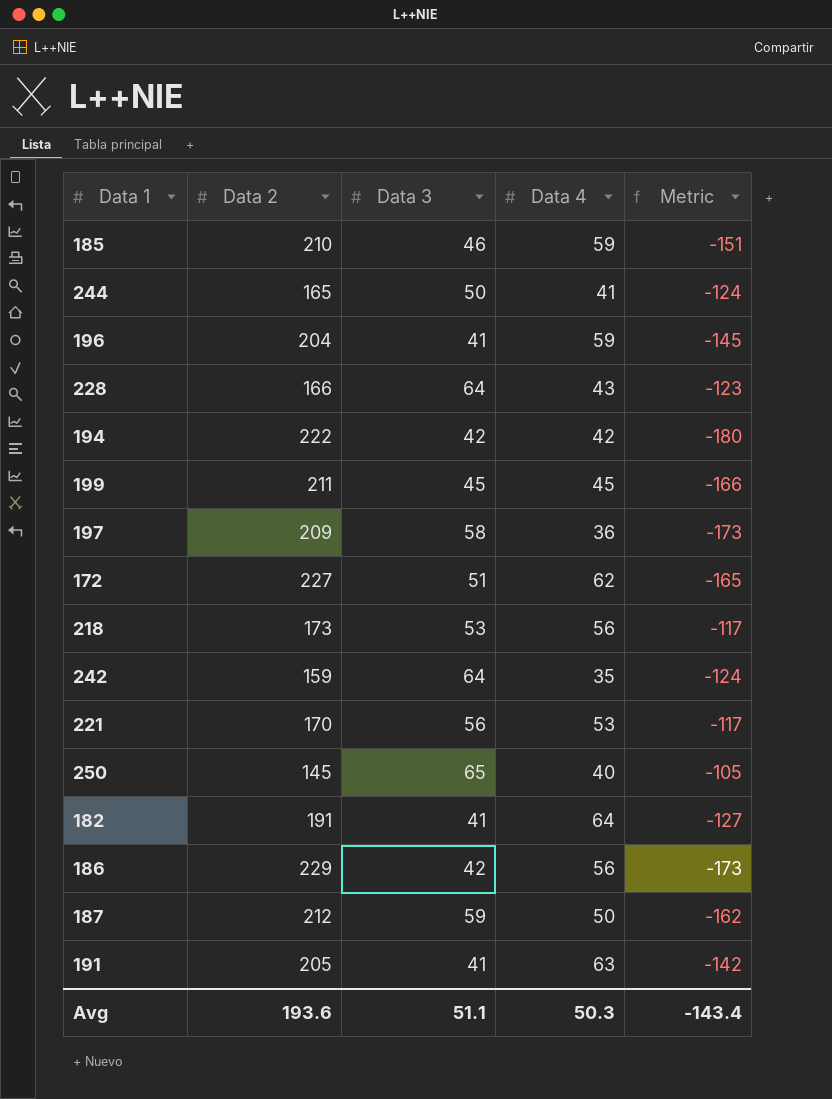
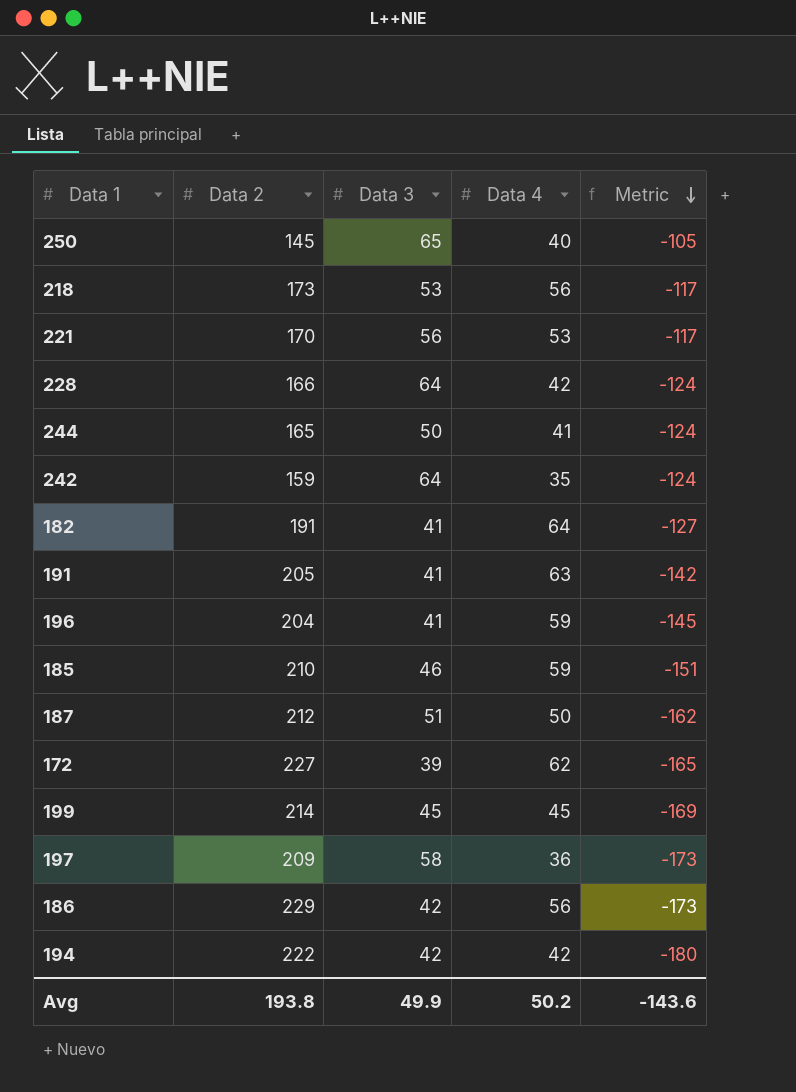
row order: none -> Metric descending
228 | Data 4: 43 -> 42
228 | Metric: -123 -> -124
187 | Data 3: 59 -> 51
172 | Data 3: 51 -> 39
199 | Data 2: 211 -> 214
199 | Metric: -166 -> -169
Avg | Data 2: 193.6 -> 193.8
Avg | Data 3: 51.1 -> 49.9
Avg | Data 4: 50.3 -> 50.2
Avg | Metric: -143.4 -> -143.6

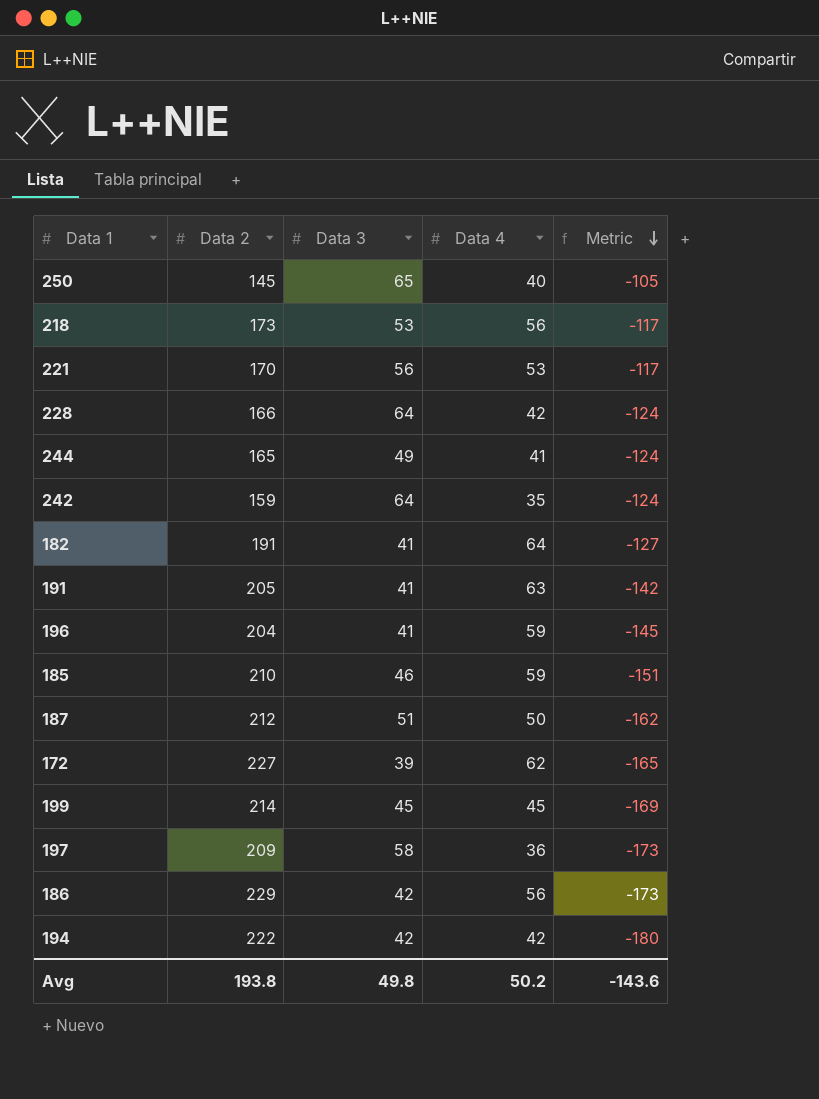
244 | Data 3: 50 -> 49
Avg | Data 3: 49.9 -> 49.8

